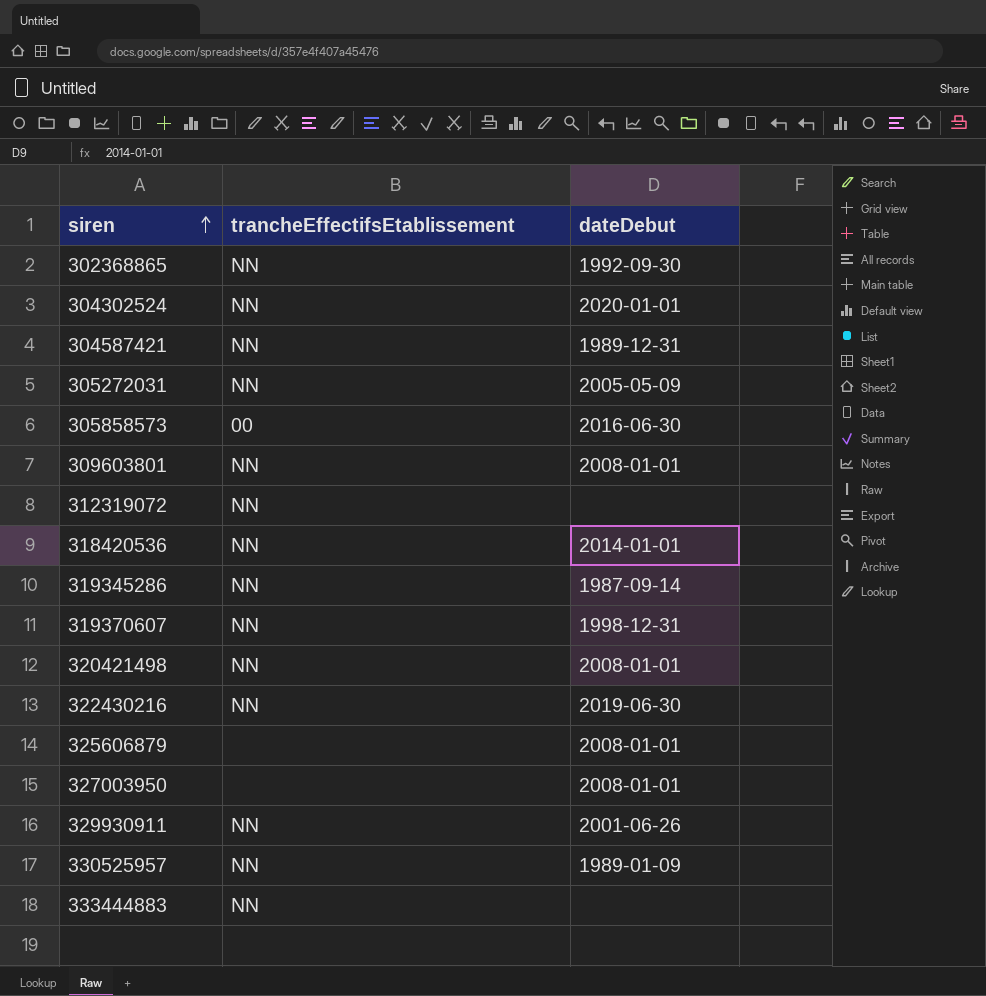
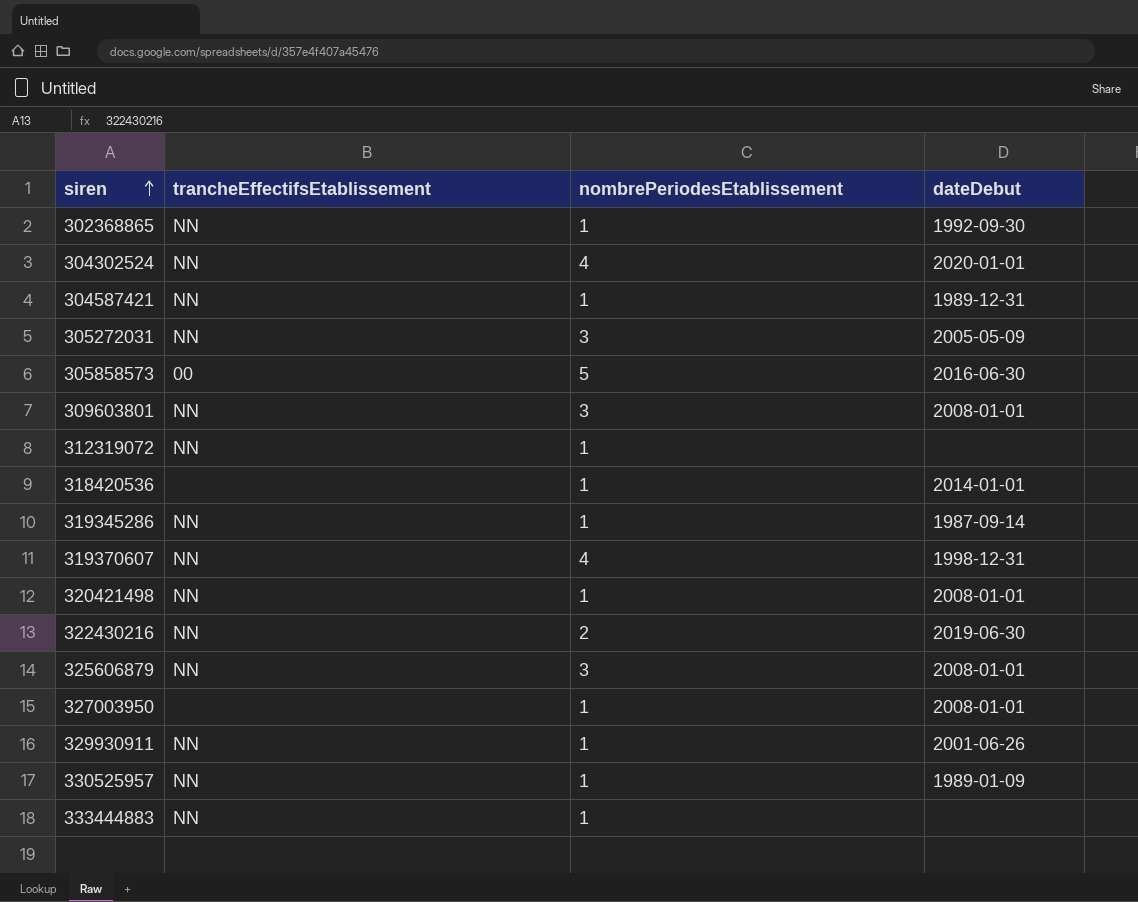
column nombrePeriodesEtablissement | position: none -> 3
318420536 | trancheEffectifsEtablissement: NN -> none
325606879 | trancheEffectifsEtablissement: none -> NN

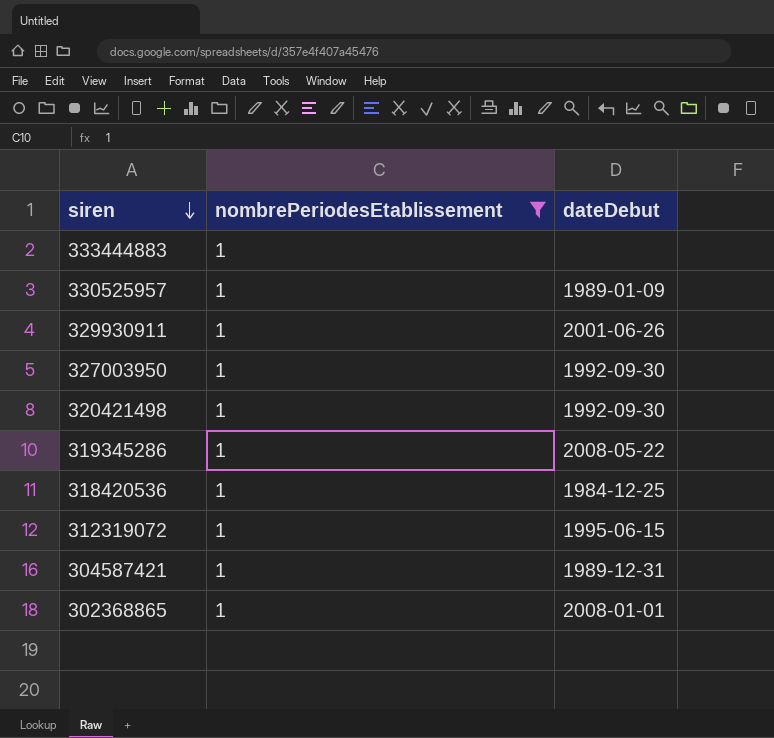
filter: none -> nombrePeriodesEtablissement = 1
row order: siren ascending -> siren descending
column trancheEffectifsEtablissement | position: 2 -> none
327003950 | dateDebut: 2008-01-01 -> 1992-09-30
320421498 | dateDebut: 2008-01-01 -> 1992-09-30
319345286 | dateDebut: 1987-09-14 -> 2008-05-22
318420536 | dateDebut: 2014-01-01 -> 1984-12-25
312319072 | dateDebut: none -> 1995-06-15
302368865 | dateDebut: 1992-09-30 -> 2008-01-01

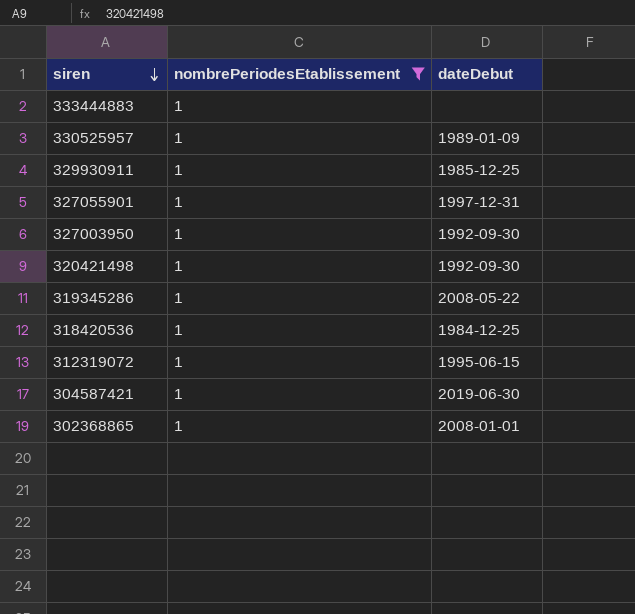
329930911 | dateDebut: 2001-06-26 -> 1985-12-25
row 327055901: none -> 1 | 1997-12-31
304587421 | dateDebut: 1989-12-31 -> 2019-06-30

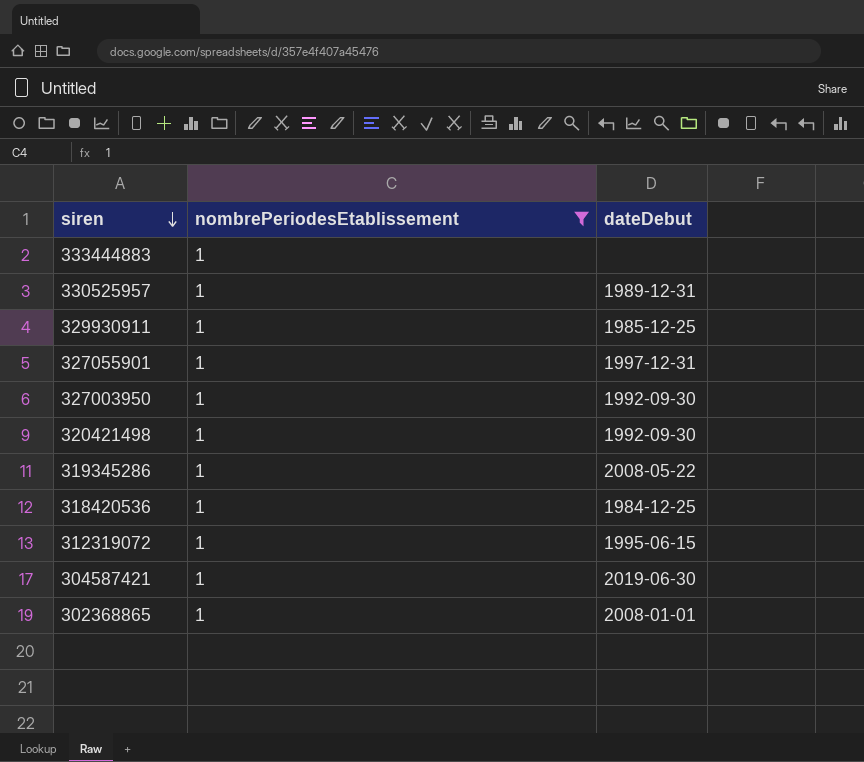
330525957 | dateDebut: 1989-01-09 -> 1989-12-31

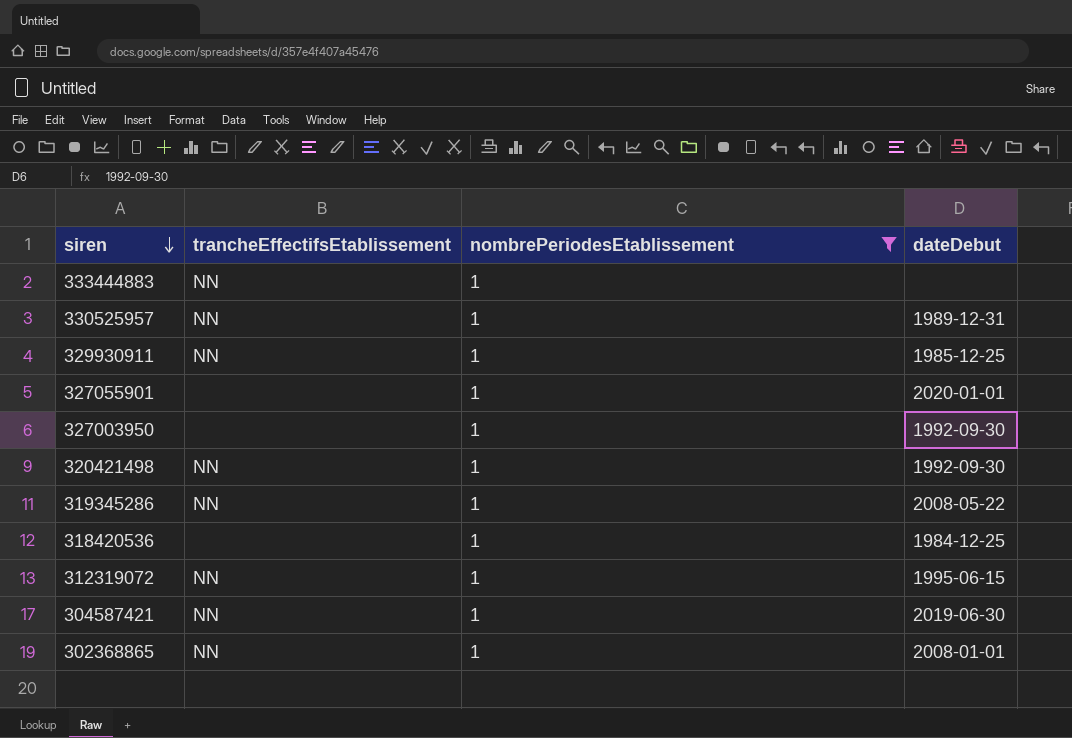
column trancheEffectifsEtablissement | position: none -> 2
327055901 | dateDebut: 1997-12-31 -> 2020-01-01

